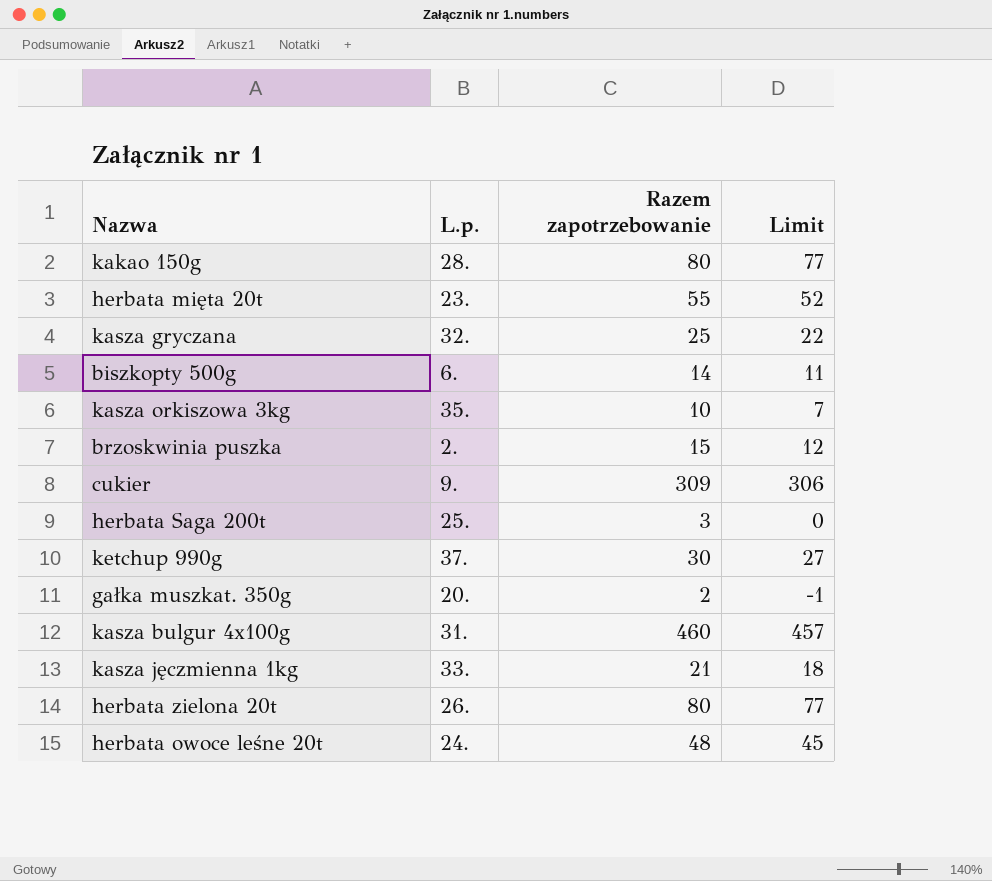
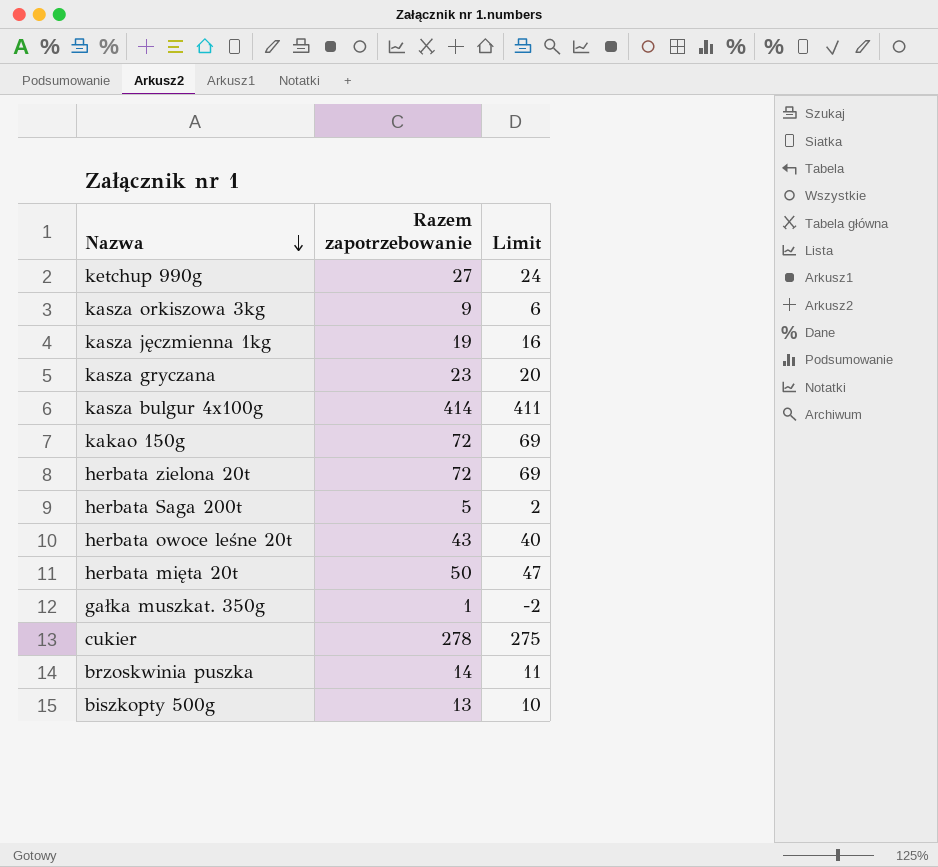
row order: none -> Nazwa descending
column L.p. | position: 2 -> none
ketchup 990g | Razem zapotrzebowanie: 30 -> 27
ketchup 990g | Limit: 27 -> 24
kasza orkiszowa 3kg | Razem zapotrzebowanie: 10 -> 9
kasza orkiszowa 3kg | Limit: 7 -> 6
kasza jęczmienna 1kg | Razem zapotrzebowanie: 21 -> 19
kasza jęczmienna 1kg | Limit: 18 -> 16
kasza gryczana | Razem zapotrzebowanie: 25 -> 23
kasza gryczana | Limit: 22 -> 20
kasza bulgur 4x100g | Razem zapotrzebowanie: 460 -> 414
kasza bulgur 4x100g | Limit: 457 -> 411
kakao 150g | Razem zapotrzebowanie: 80 -> 72
kakao 150g | Limit: 77 -> 69
herbata zielona 20t | Razem zapotrzebowanie: 80 -> 72
herbata zielona 20t | Limit: 77 -> 69
herbata Saga 200t | Razem zapotrzebowanie: 3 -> 5
herbata Saga 200t | Limit: 0 -> 2
herbata owoce leśne 20t | Razem zapotrzebowanie: 48 -> 43
herbata owoce leśne 20t | Limit: 45 -> 40
herbata mięta 20t | Razem zapotrzebowanie: 55 -> 50
herbata mięta 20t | Limit: 52 -> 47
gałka muszkat. 350g | Razem zapotrzebowanie: 2 -> 1
gałka muszkat. 350g | Limit: -1 -> -2
cukier | Razem zapotrzebowanie: 309 -> 278
cukier | Limit: 306 -> 275
brzoskwinia puszka | Razem zapotrzebowanie: 15 -> 14
brzoskwinia puszka | Limit: 12 -> 11
biszkopty 500g | Razem zapotrzebowanie: 14 -> 13
biszkopty 500g | Limit: 11 -> 10

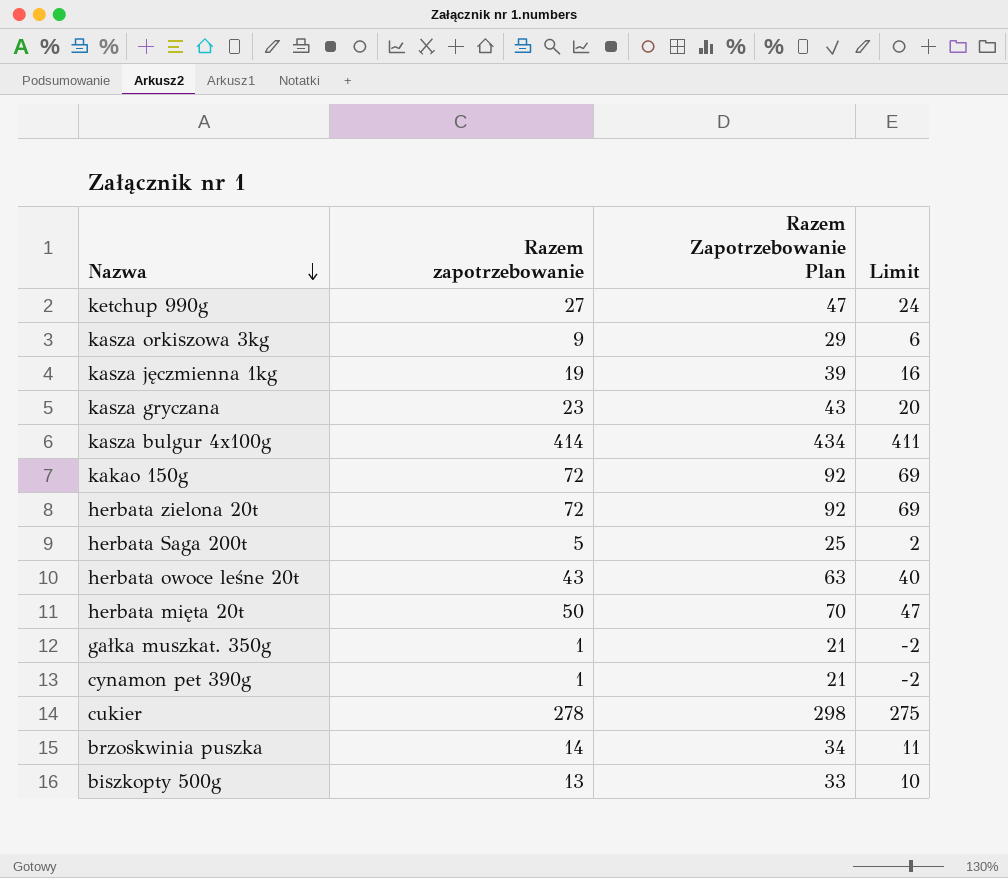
column Razem Zapotrzebowanie Plan | formula: none -> [Razem zapotrzebowanie] + 20
row cynamon pet 390g: none -> 1 | 21 | -2

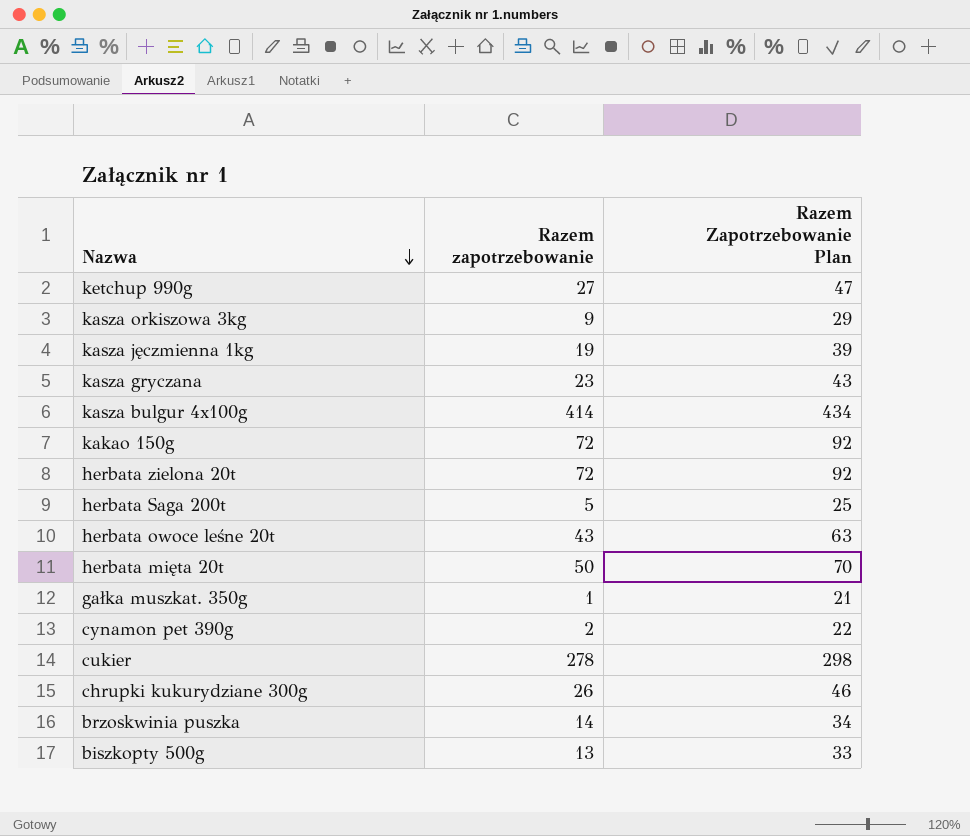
column Limit | formula: [Razem zapotrzebowanie] - 3 -> none
cynamon pet 390g | Razem zapotrzebowanie: 1 -> 2
cynamon pet 390g | Razem Zapotrzebowanie Plan: 21 -> 22
row chrupki kukurydziane 300g: none -> 26 | 46

